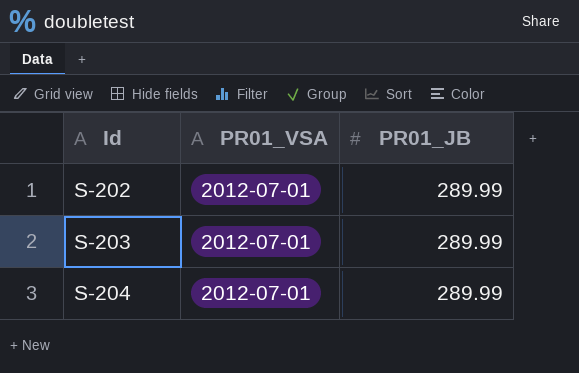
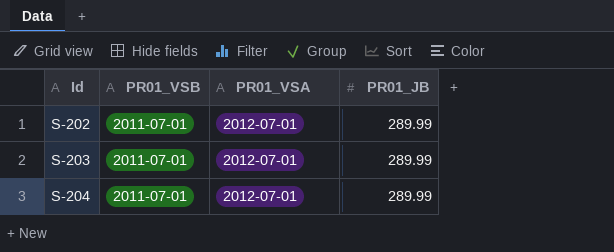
column PR01_VSB | position: none -> 2

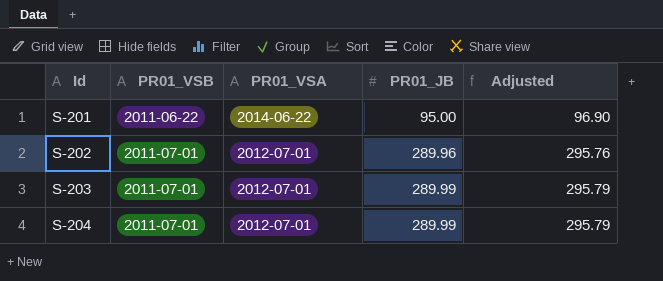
column Adjusted | formula: none -> [PR01_JB] * 1.02
row S-201: none -> 2011-06-22 | 2014-06-22 | 95.00 | 96.90
S-202 | PR01_JB: 289.99 -> 289.96

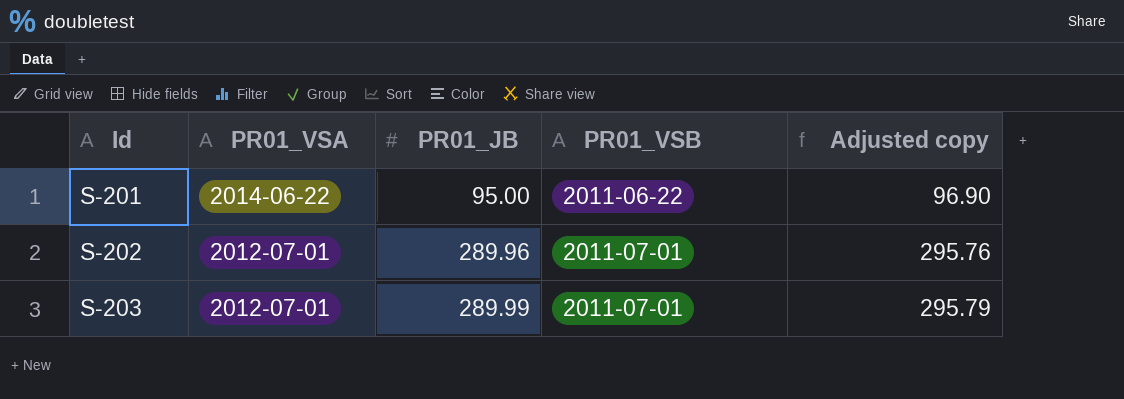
column PR01_VSB | position: 2 -> 4
column name: Adjusted -> Adjusted copy
row S-204: 2011-07-01 | 2012-07-01 | 289.99 | 295.79 -> none

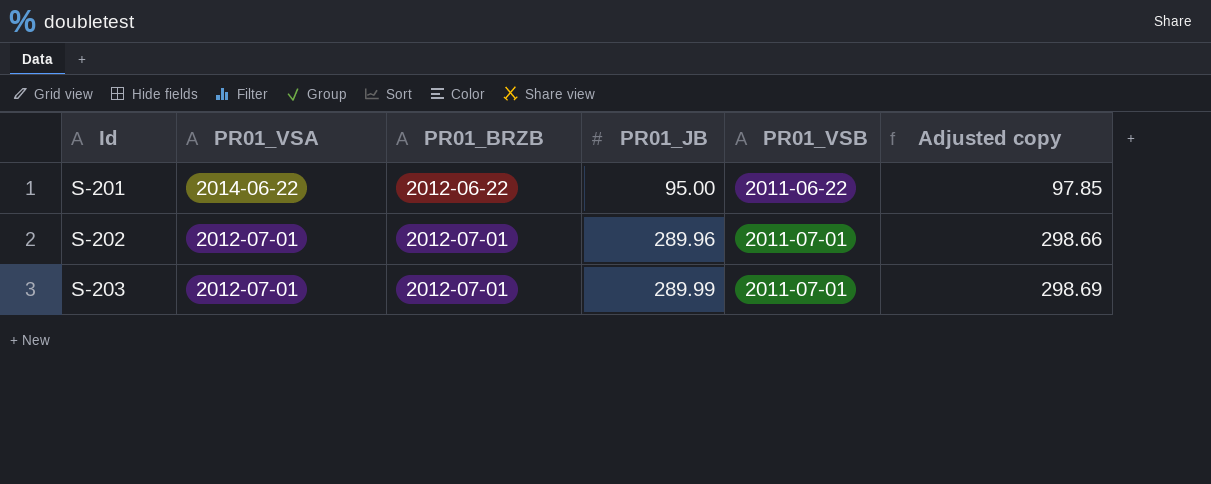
column PR01_BRZB | position: none -> 3
column Adjusted copy | formula: [PR01_JB] * 1.02 -> [PR01_JB] * 1.03

